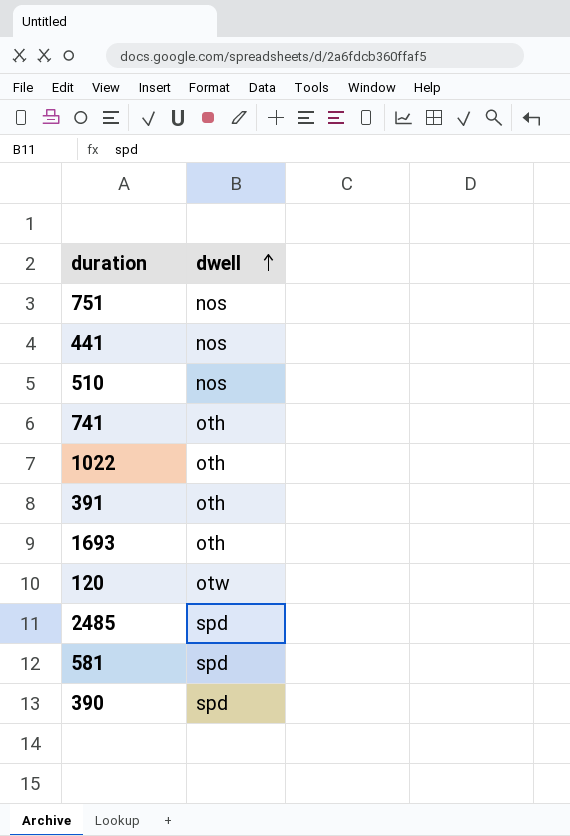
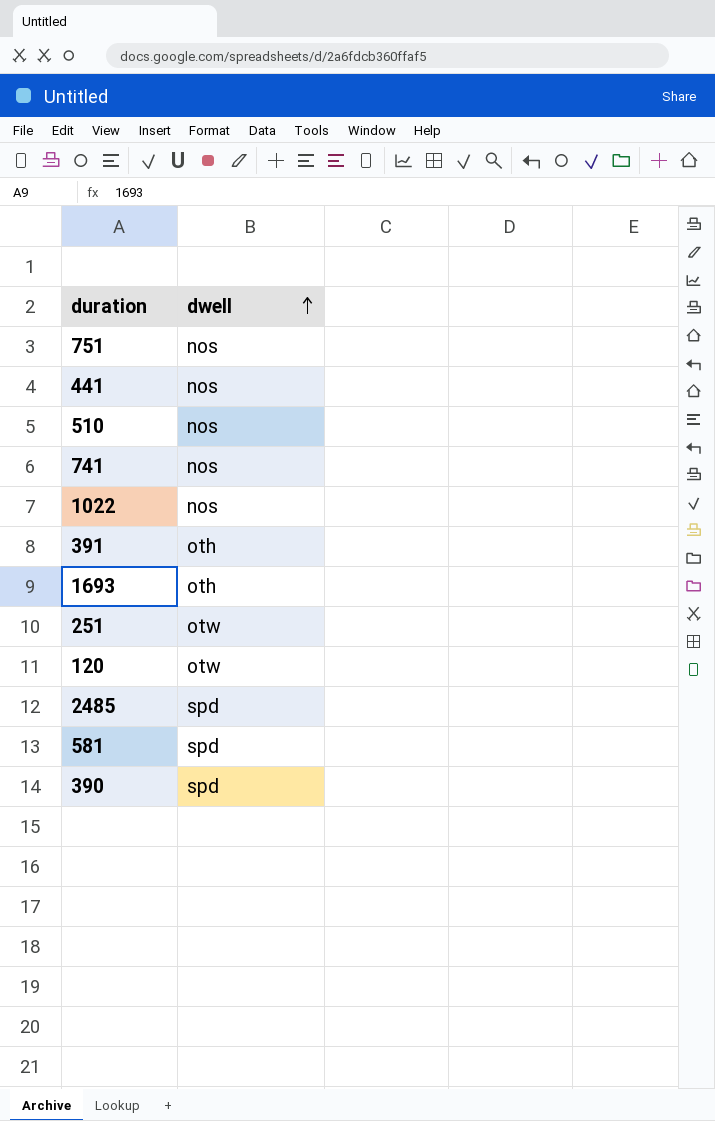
741 | dwell: oth -> nos
1022 | dwell: oth -> nos
row 251: none -> otw

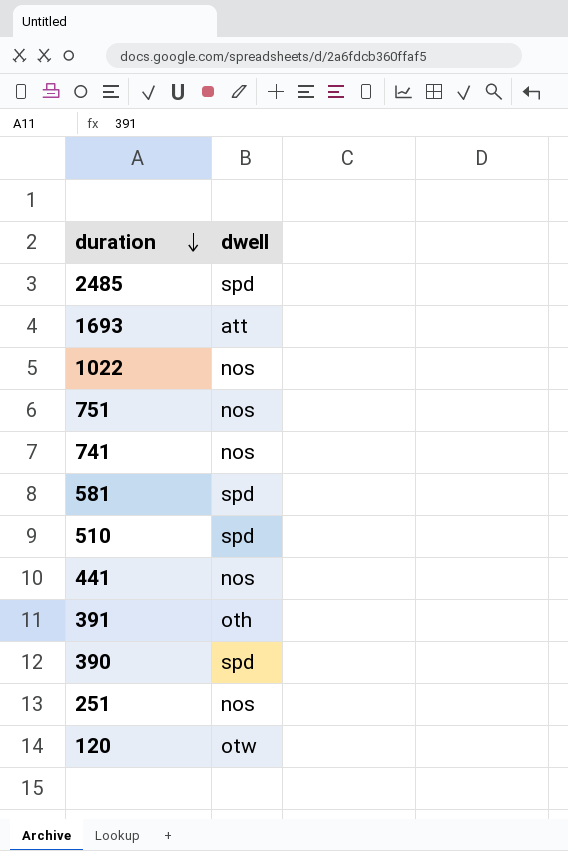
row order: dwell ascending -> duration descending
1693 | dwell: oth -> att
510 | dwell: nos -> spd
251 | dwell: otw -> nos

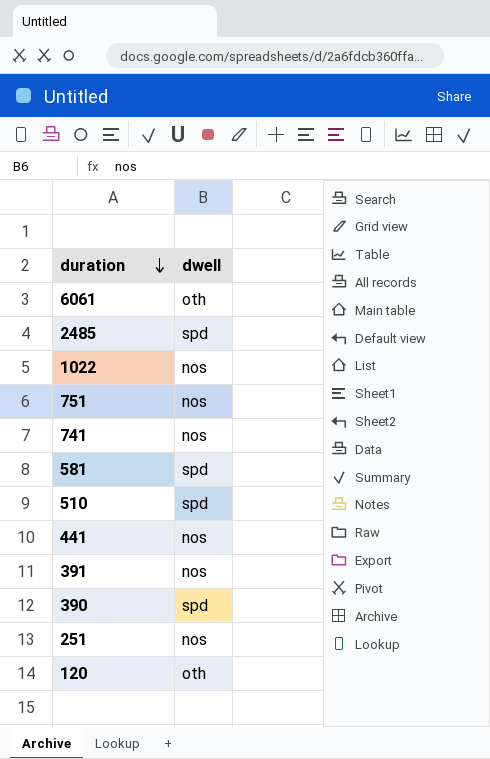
row 1693: att -> none
row 6061: none -> oth
391 | dwell: oth -> nos
120 | dwell: otw -> oth

